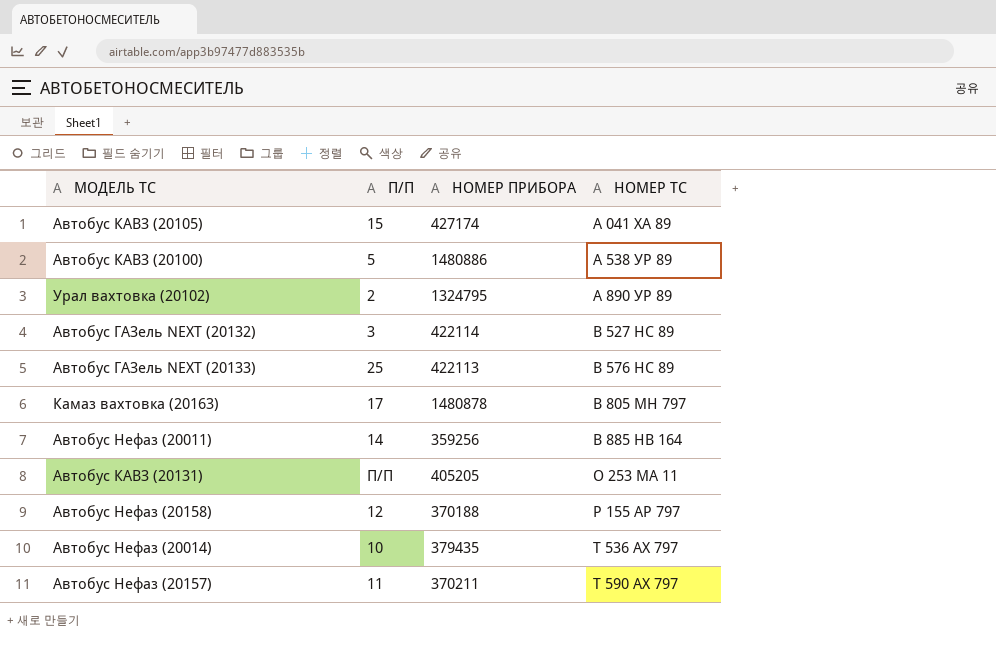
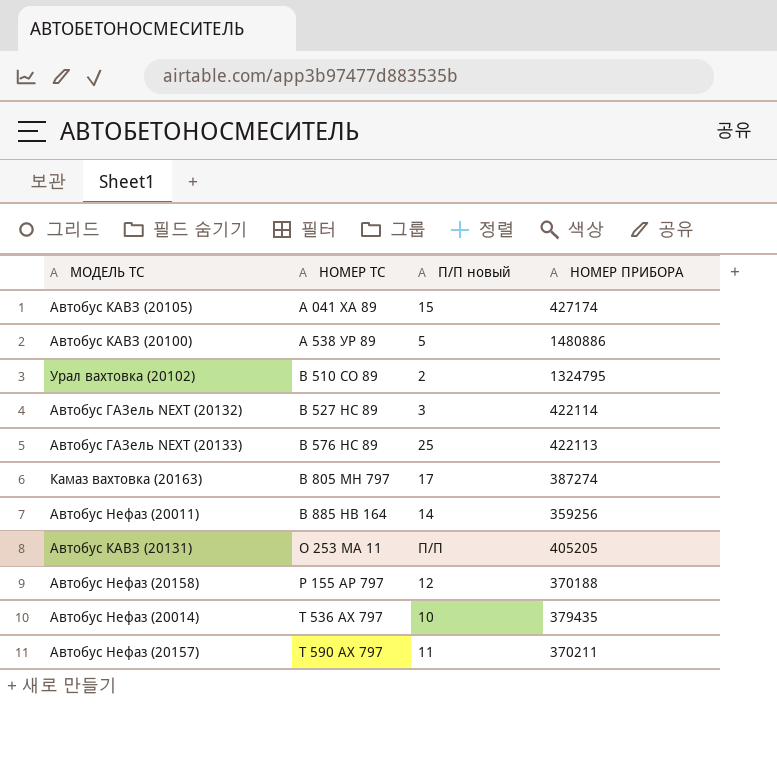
column НОМЕР ТС | position: 4 -> 2
column name: П/П -> П/П новый
Урал вахтовка (20102) | НОМЕР ТС: А 890 УР 89 -> В 510 СО 89
Камаз вахтовка (20163) | НОМЕР ПРИБОРА: 1480878 -> 387274

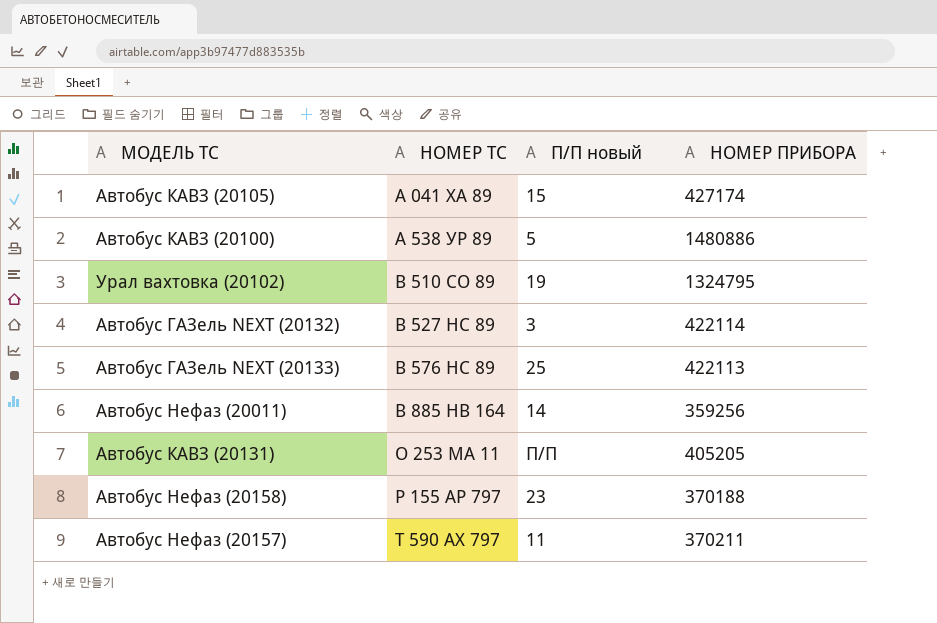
row Камаз вахтовка (20163): В 805 МН 797 | 17 | 387274 -> none
row Автобус Нефаз (20014): Т 536 АХ 797 | 10 | 379435 -> none
Урал вахтовка (20102) | П/П новый: 2 -> 19
Автобус Нефаз (20158) | П/П новый: 12 -> 23

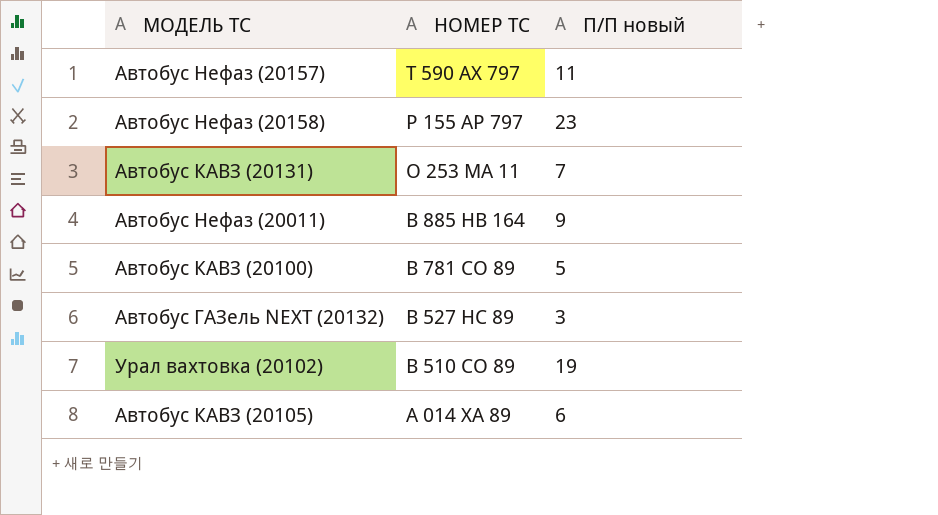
row order: НОМЕР ТС ascending -> НОМЕР ТС descending
column НОМЕР ПРИБОРА | position: 4 -> none
row Автобус ГАЗель NEXT (20133): В 576 НС 89 | 25 | 422113 -> none
Автобус КАВЗ (20131) | П/П новый: П/П -> 7
Автобус Нефаз (20011) | П/П новый: 14 -> 9
Автобус КАВЗ (20100) | НОМЕР ТС: А 538 УР 89 -> В 781 СО 89
Автобус КАВЗ (20105) | НОМЕР ТС: А 041 ХА 89 -> А 014 ХА 89
Автобус КАВЗ (20105) | П/П новый: 15 -> 6

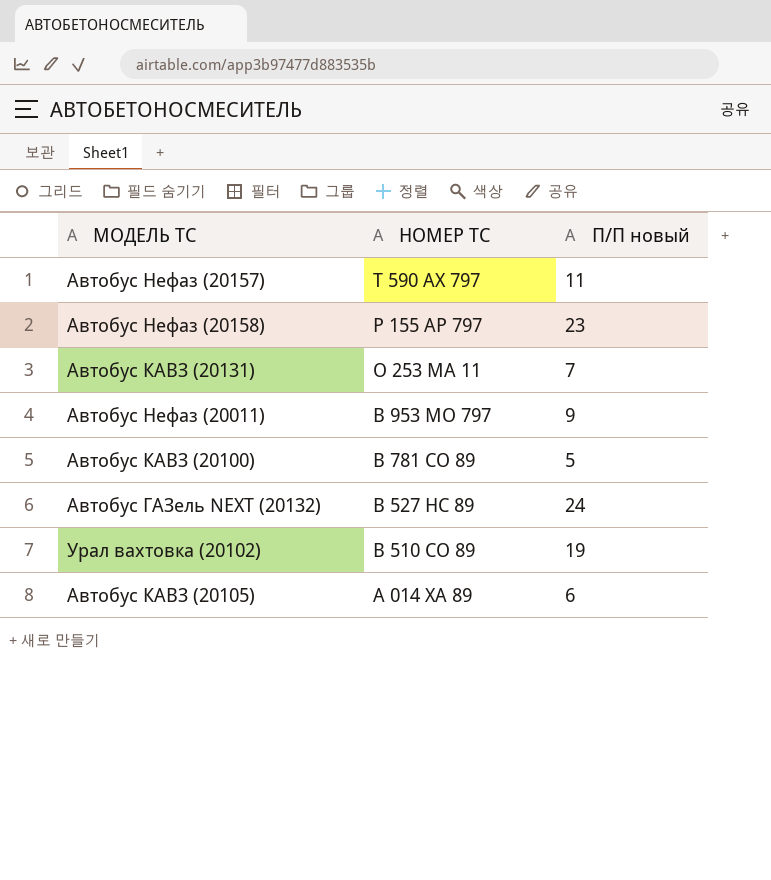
Автобус Нефаз (20011) | НОМЕР ТС: В 885 НВ 164 -> В 953 МО 797
Автобус ГАЗель NEXT (20132) | П/П новый: 3 -> 24

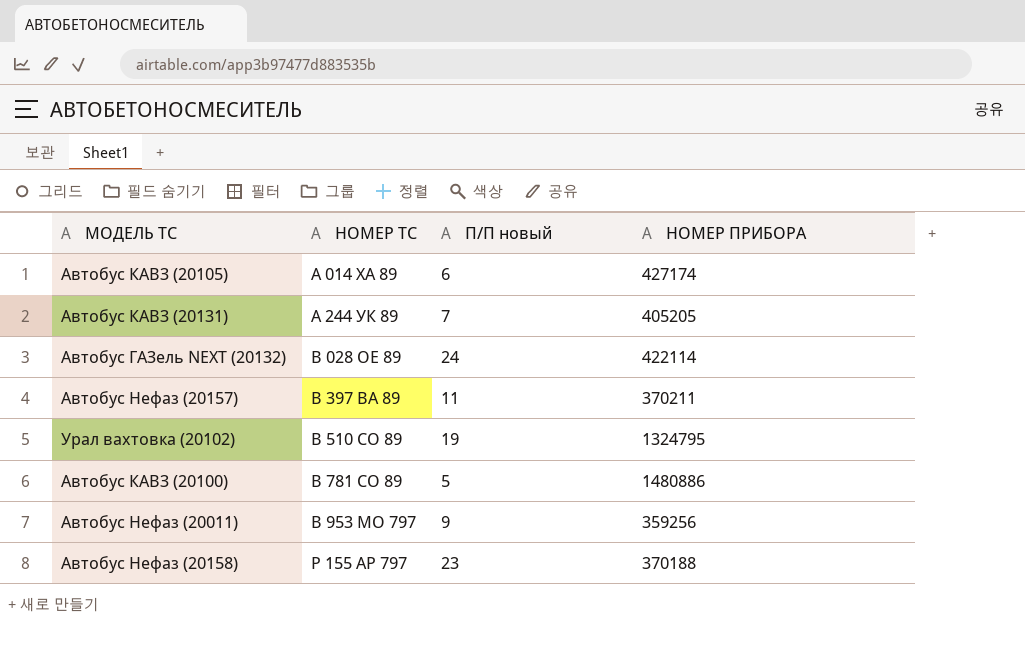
row order: НОМЕР ТС descending -> НОМЕР ТС ascending
column НОМЕР ПРИБОРА | position: none -> 4
Автобус КАВЗ (20131) | НОМЕР ТС: О 253 МА 11 -> А 244 УК 89
Автобус ГАЗель NEXT (20132) | НОМЕР ТС: В 527 НС 89 -> В 028 ОЕ 89
Автобус Нефаз (20157) | НОМЕР ТС: Т 590 АХ 797 -> В 397 ВА 89

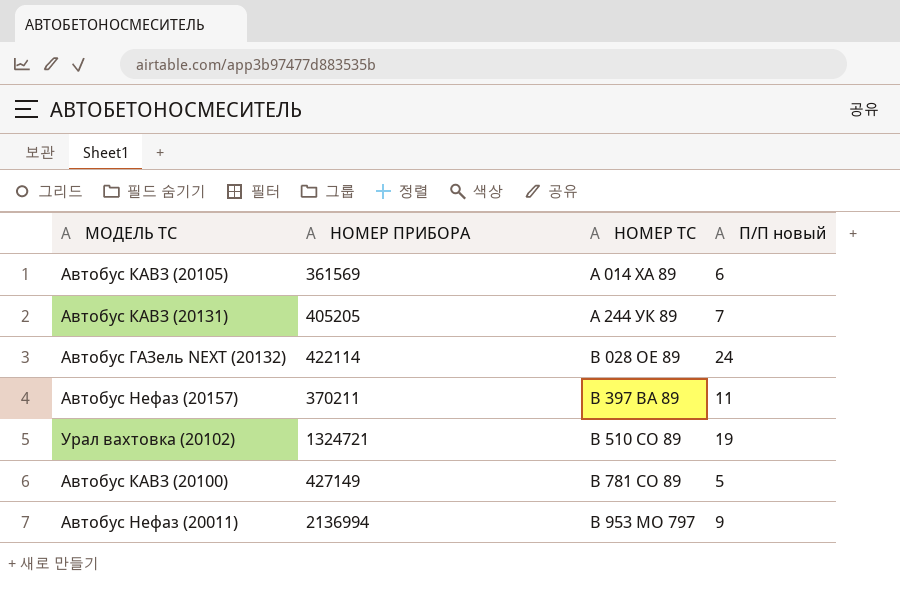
column НОМЕР ПРИБОРА | position: 4 -> 2
row Автобус Нефаз (20158): Р 155 АР 797 | 23 | 370188 -> none
Автобус КАВЗ (20105) | НОМЕР ПРИБОРА: 427174 -> 361569
Урал вахтовка (20102) | НОМЕР ПРИБОРА: 1324795 -> 1324721
Автобус КАВЗ (20100) | НОМЕР ПРИБОРА: 1480886 -> 427149
Автобус Нефаз (20011) | НОМЕР ПРИБОРА: 359256 -> 2136994

